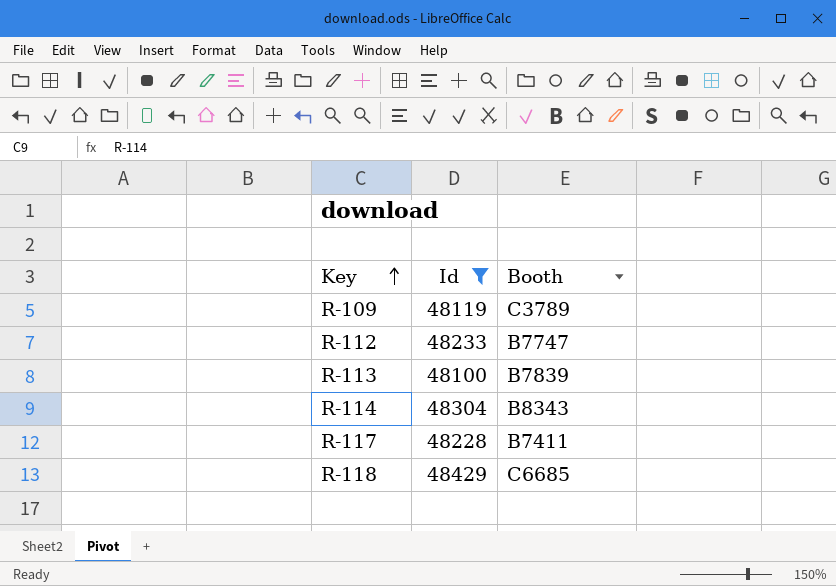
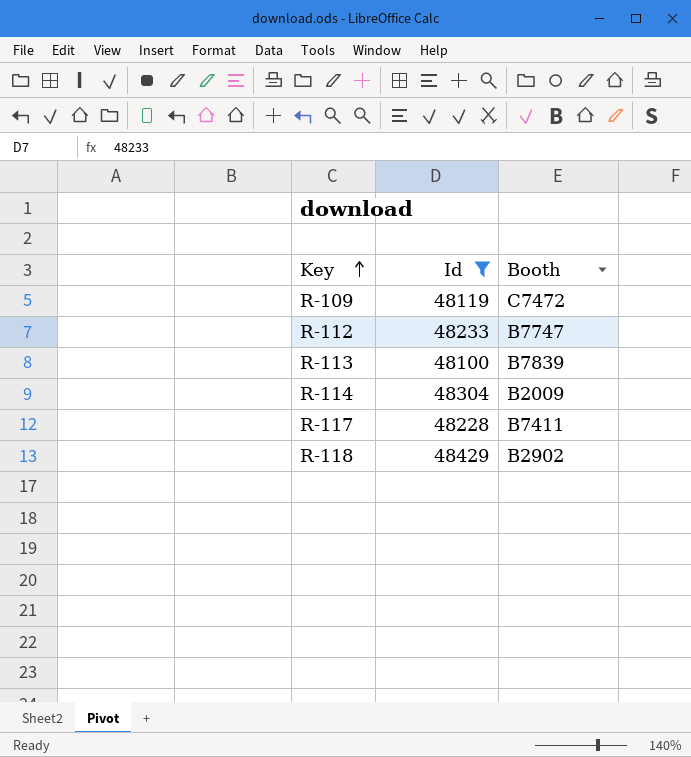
R-109 | Booth: C3789 -> C7472
R-114 | Booth: B8343 -> B2009
R-118 | Booth: C6685 -> B2902

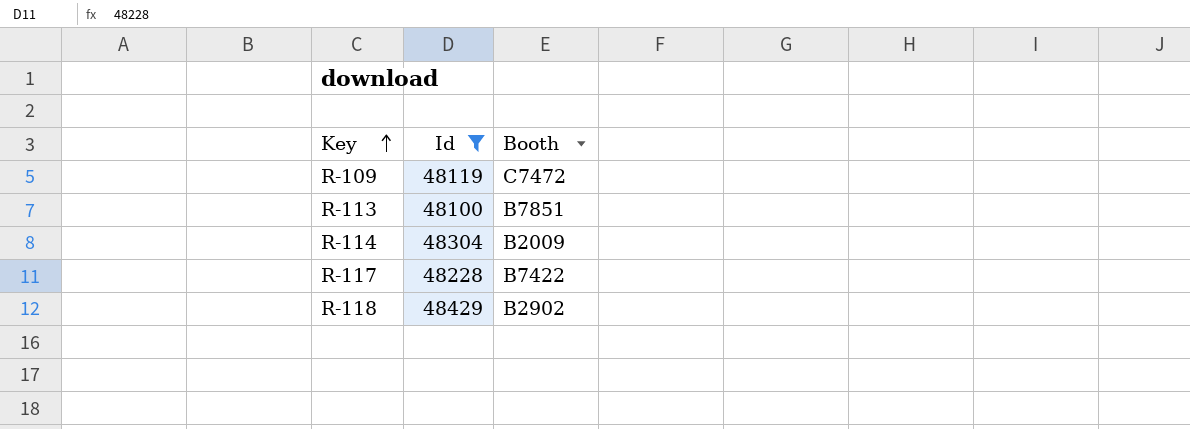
row R-112: 48233 | B7747 -> none
R-113 | Booth: B7839 -> B7851
R-117 | Booth: B7411 -> B7422

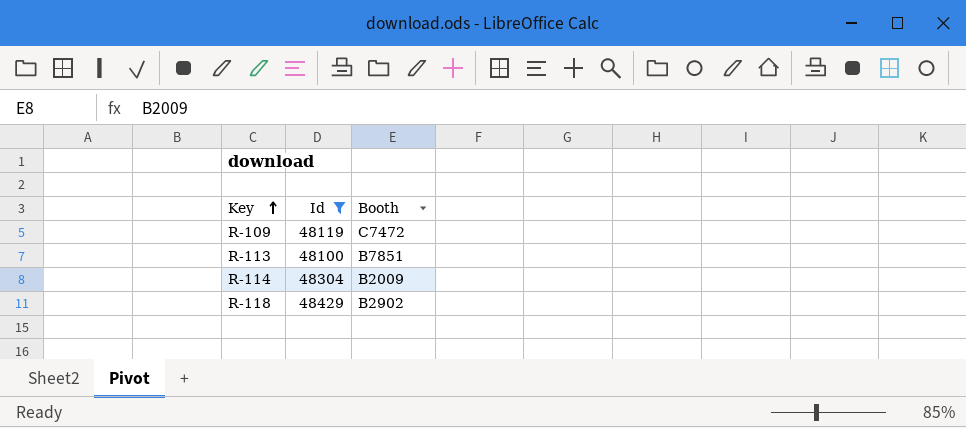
row R-117: 48228 | B7422 -> none

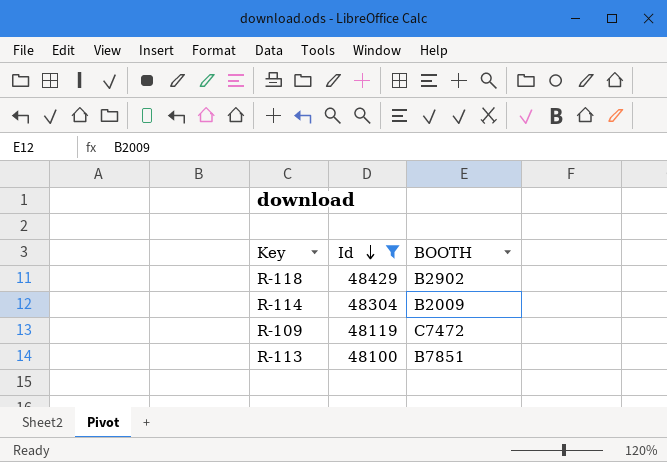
row order: Key ascending -> Id descending
column name: Booth -> BOOTH

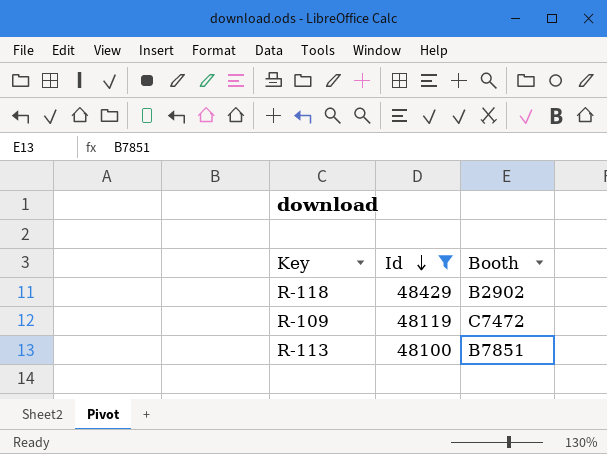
column name: BOOTH -> Booth
row R-114: 48304 | B2009 -> none

